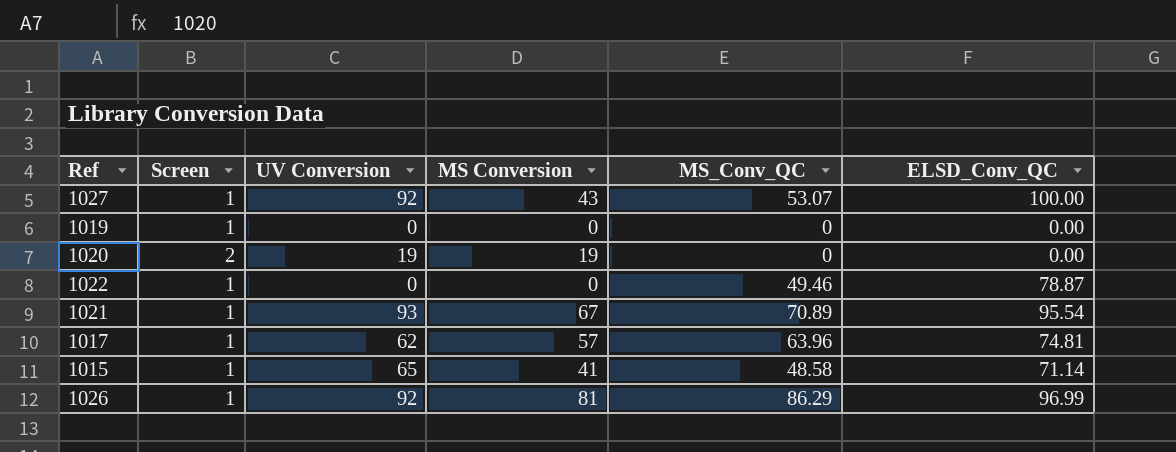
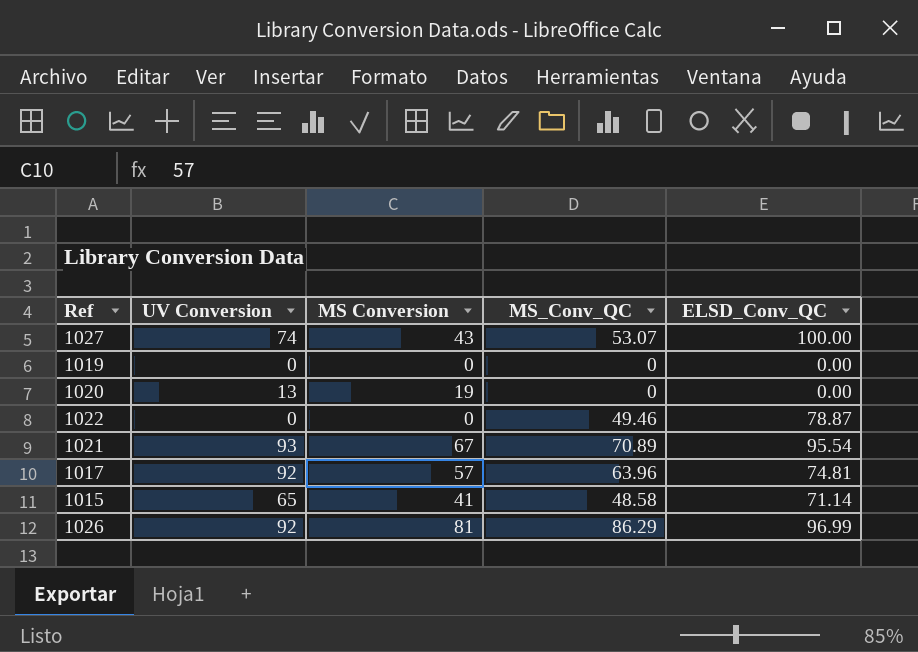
column Screen | position: 2 -> none
1027 | UV Conversion: 92 -> 74
1020 | UV Conversion: 19 -> 13
1017 | UV Conversion: 62 -> 92

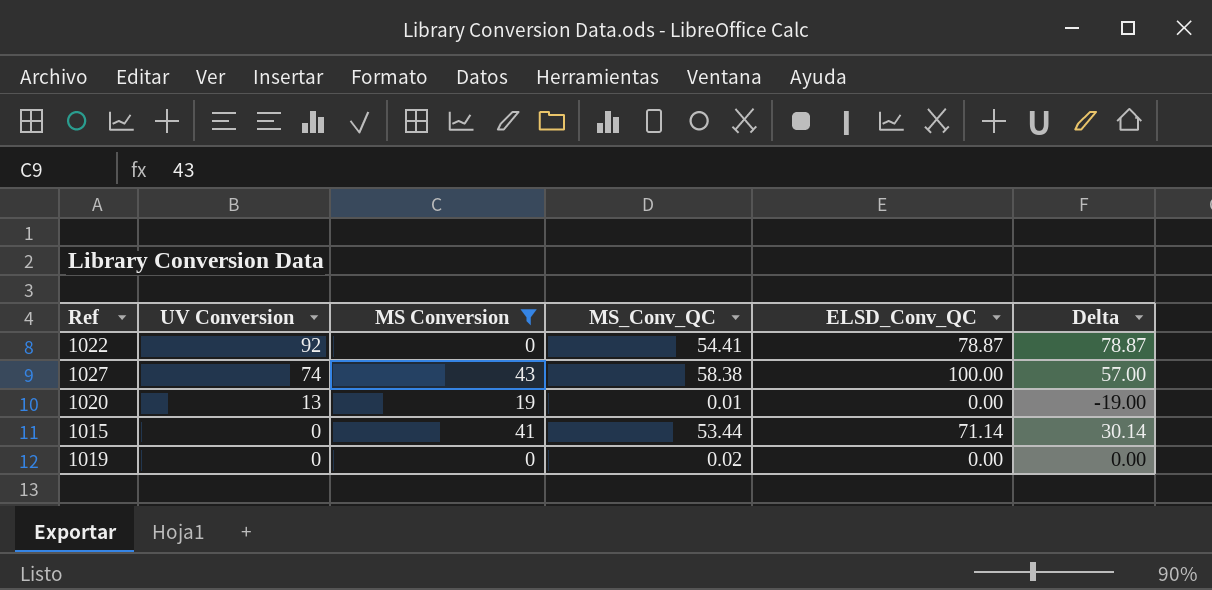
filter: none -> MS Conversion <= 43
row order: none -> UV Conversion descending
column Delta | formula: none -> [ELSD_Conv_QC] - [MS Conversion]
1022 | UV Conversion: 0 -> 92
1022 | MS_Conv_QC: 49.46 -> 54.41
1027 | MS_Conv_QC: 53.07 -> 58.38
1020 | MS_Conv_QC: 0 -> 0.01
1015 | UV Conversion: 65 -> 0
1015 | MS_Conv_QC: 48.58 -> 53.44
1019 | MS_Conv_QC: 0 -> 0.02

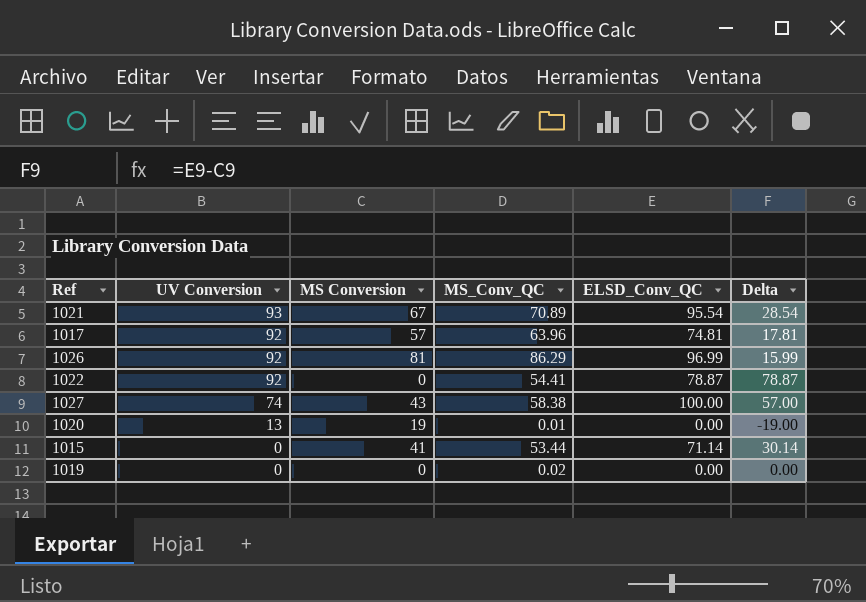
filter: MS Conversion <= 43 -> none

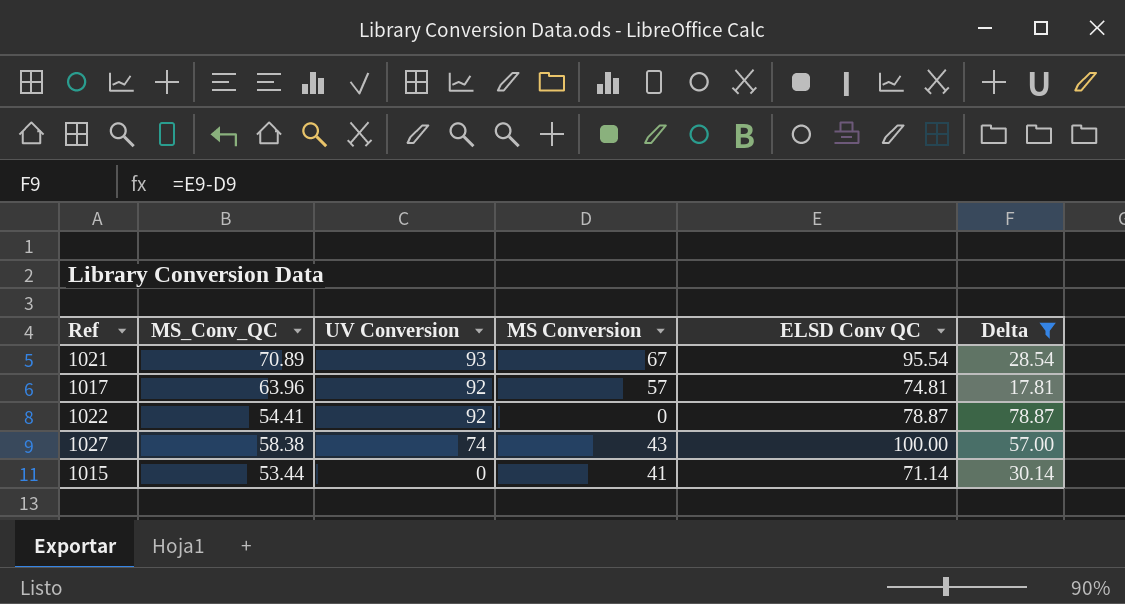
filter: none -> Delta >= 17.81
column MS_Conv_QC | position: 4 -> 2
column name: ELSD_Conv_QC -> ELSD Conv QC

